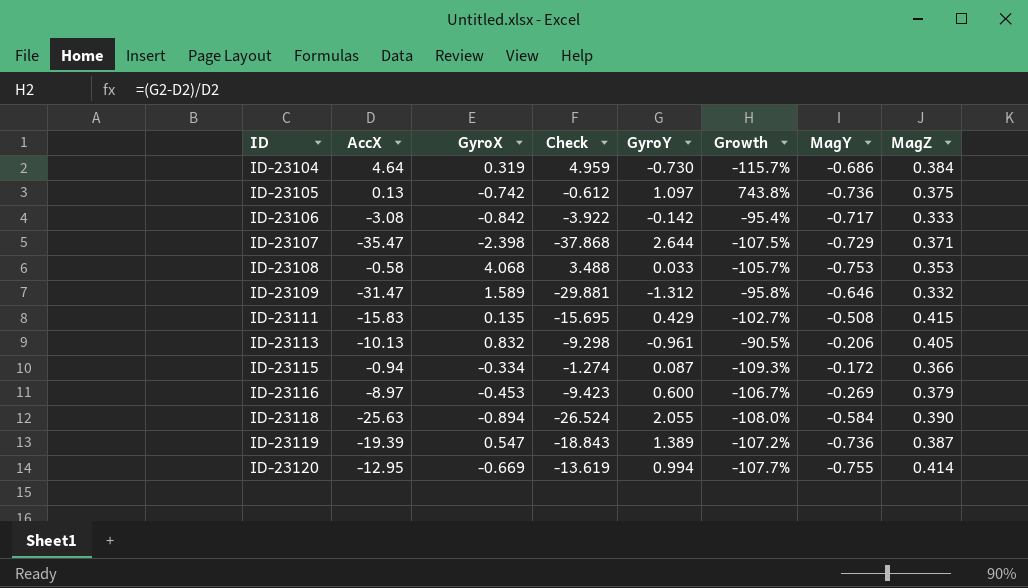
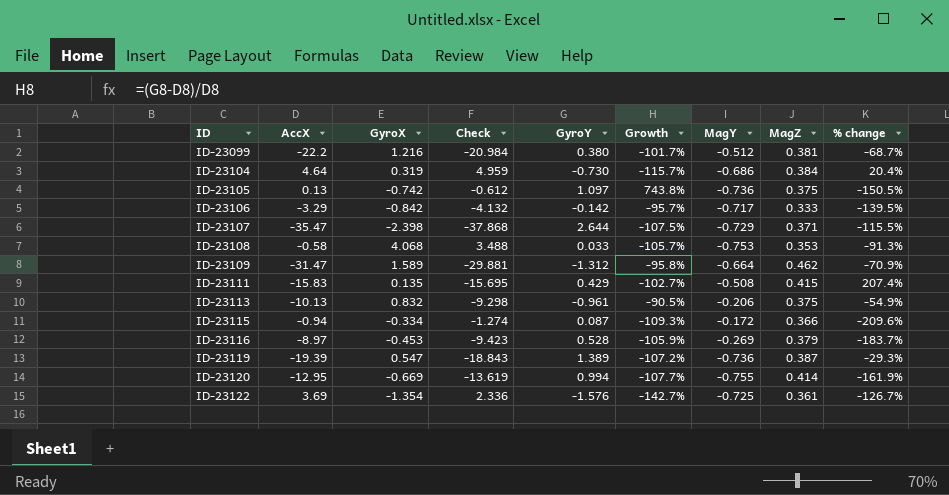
column % change | formula: none -> ([MagZ] - [GyroX]) / [GyroX]
row ID-23118: -25.63 | -0.894 | -26.524 | 2.055 | -108.0% | -0.584 | 0.390 -> none
row ID-23099: none -> -22.2 | 1.216 | -20.984 | 0.380 | -101.7% | -0.512 | 0.381 | -68.7%
ID-23106 | AccX: -3.08 -> -3.29
ID-23106 | Check: -3.922 -> -4.132
ID-23106 | Growth: -95.4% -> -95.7%
ID-23109 | MagY: -0.646 -> -0.664
ID-23109 | MagZ: 0.332 -> 0.462
ID-23113 | MagZ: 0.405 -> 0.375
ID-23116 | GyroY: 0.600 -> 0.528
ID-23116 | Growth: -106.7% -> -105.9%
row ID-23122: none -> 3.69 | -1.354 | 2.336 | -1.576 | -142.7% | -0.725 | 0.361 | -126.7%

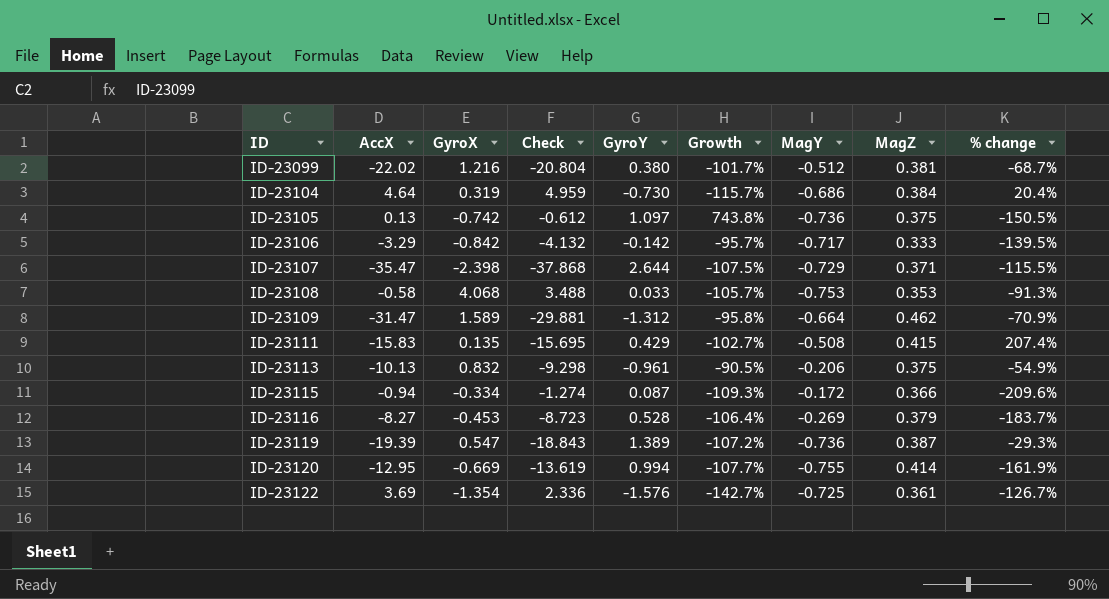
ID-23099 | AccX: -22.2 -> -22.02
ID-23099 | Check: -20.984 -> -20.804
ID-23116 | AccX: -8.97 -> -8.27
ID-23116 | Check: -9.423 -> -8.723
ID-23116 | Growth: -105.9% -> -106.4%

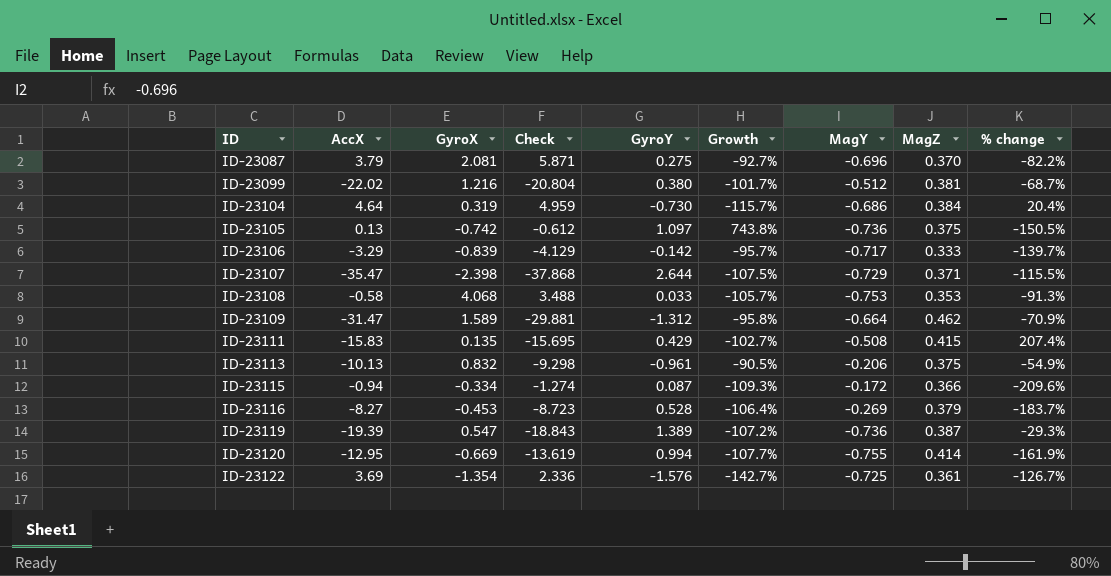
row ID-23087: none -> 3.79 | 2.081 | 5.871 | 0.275 | -92.7% | -0.696 | 0.370 | -82.2%
ID-23106 | GyroX: -0.842 -> -0.839
ID-23106 | Check: -4.132 -> -4.129
ID-23106 | % change: -139.5% -> -139.7%

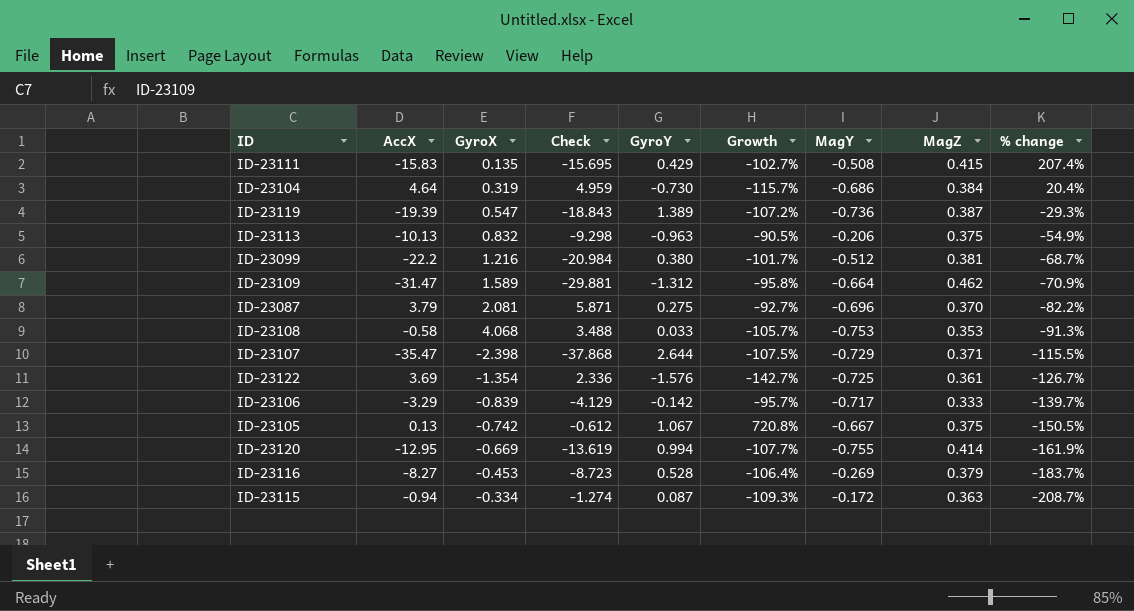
row order: ID ascending -> % change descending
ID-23113 | GyroY: -0.961 -> -0.963
ID-23099 | AccX: -22.02 -> -22.2
ID-23099 | Check: -20.804 -> -20.984
ID-23105 | GyroY: 1.097 -> 1.067
ID-23105 | Growth: 743.8% -> 720.8%
ID-23105 | MagY: -0.736 -> -0.667
ID-23115 | MagZ: 0.366 -> 0.363
ID-23115 | % change: -209.6% -> -208.7%

